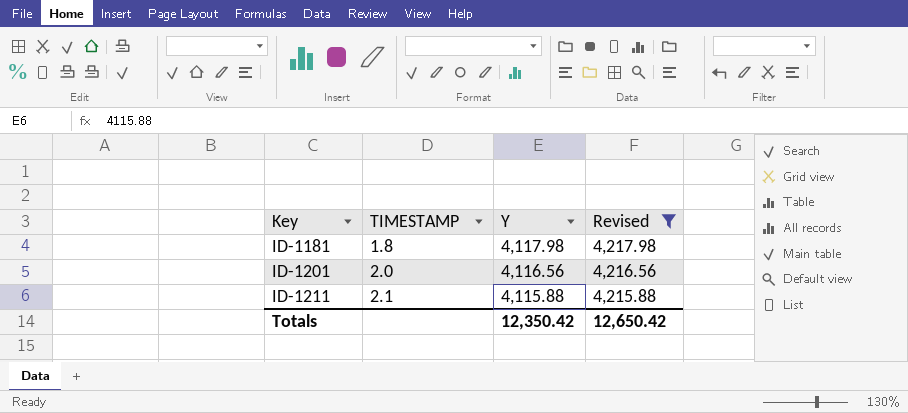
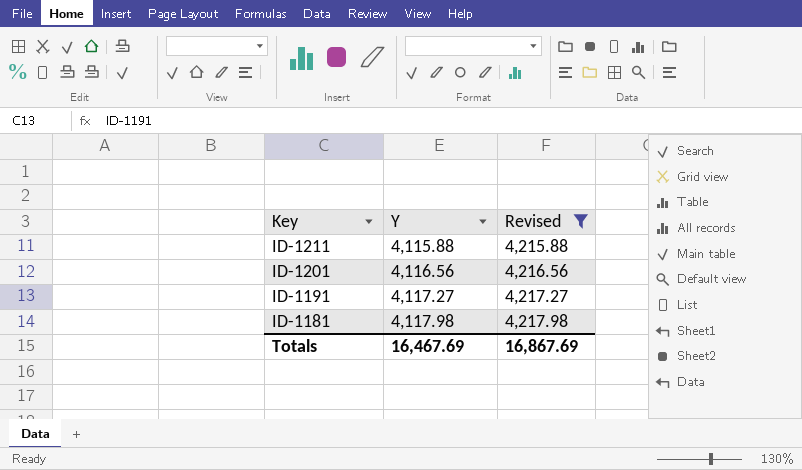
row order: Key ascending -> Key descending
column TIMESTAMP | position: 2 -> none
row ID-1191: none -> 4,117.27 | 4,217.27
Totals | Y: 12,350.42 -> 16,467.69
Totals | Revised: 12,650.42 -> 16,867.69

